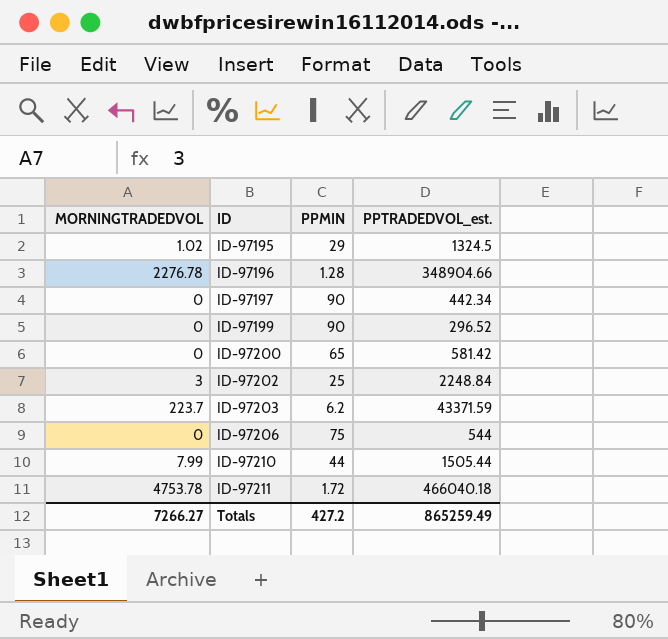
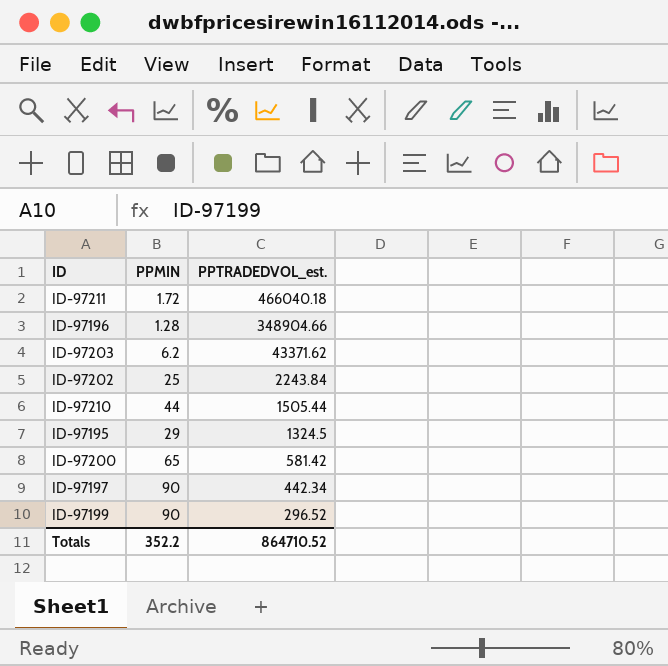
row order: ID ascending -> PPTRADEDVOL_est. descending
column MORNINGTRADEDVOL | position: 1 -> none
row ID-97206: 0 | 75 | 544 -> none
ID-97203 | PPTRADEDVOL_est.: 43371.59 -> 43371.62
ID-97202 | PPTRADEDVOL_est.: 2248.84 -> 2243.84
Totals | PPMIN: 427.2 -> 352.2
Totals | PPTRADEDVOL_est.: 865259.49 -> 864710.52

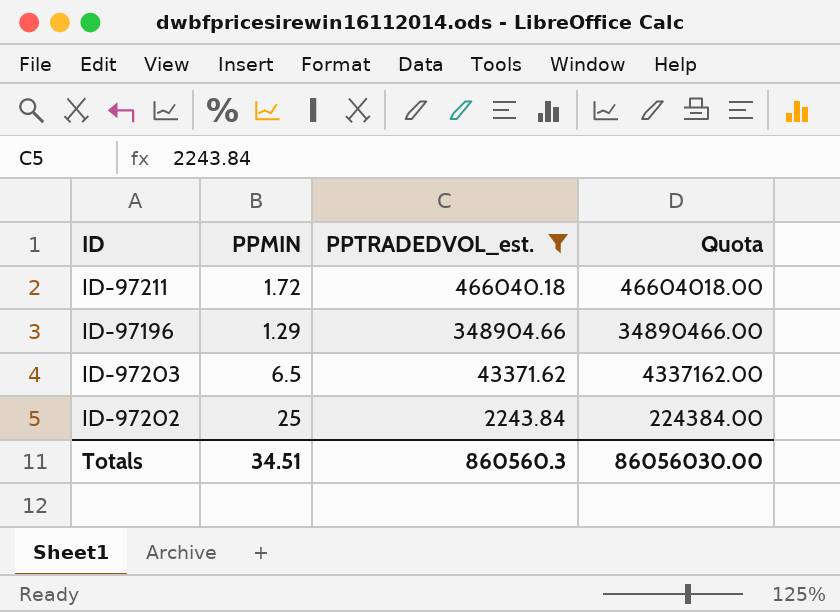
filter: none -> PPTRADEDVOL_est. >= 2243.84
column Quota | formula: none -> [PPTRADEDVOL_est.] * 100
ID-97196 | PPMIN: 1.28 -> 1.29
ID-97203 | PPMIN: 6.2 -> 6.5
Totals | PPMIN: 352.2 -> 34.51
Totals | PPTRADEDVOL_est.: 864710.52 -> 860560.3

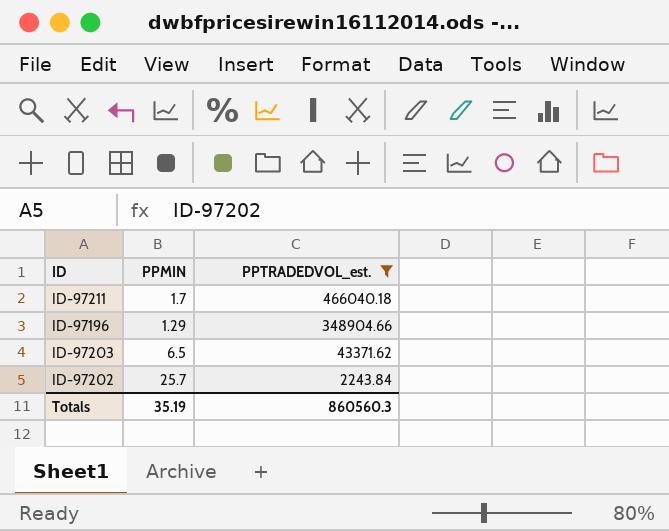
column Quota | formula: [PPTRADEDVOL_est.] * 100 -> none
ID-97211 | PPMIN: 1.72 -> 1.7
ID-97202 | PPMIN: 25 -> 25.7
Totals | PPMIN: 34.51 -> 35.19

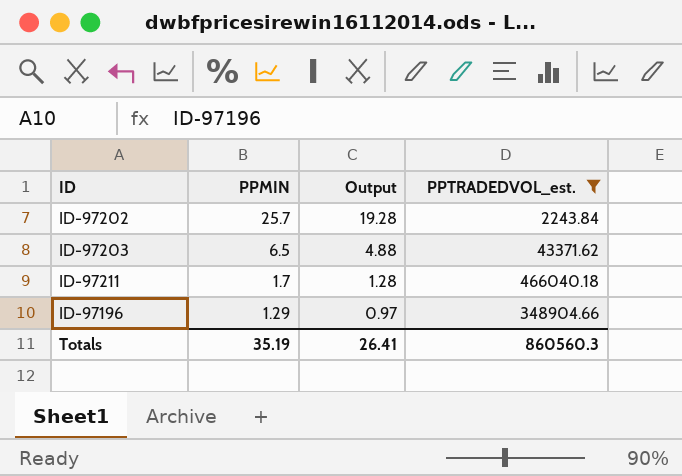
row order: PPTRADEDVOL_est. descending -> PPMIN descending
column Output | formula: none -> [PPMIN] * 0.75

